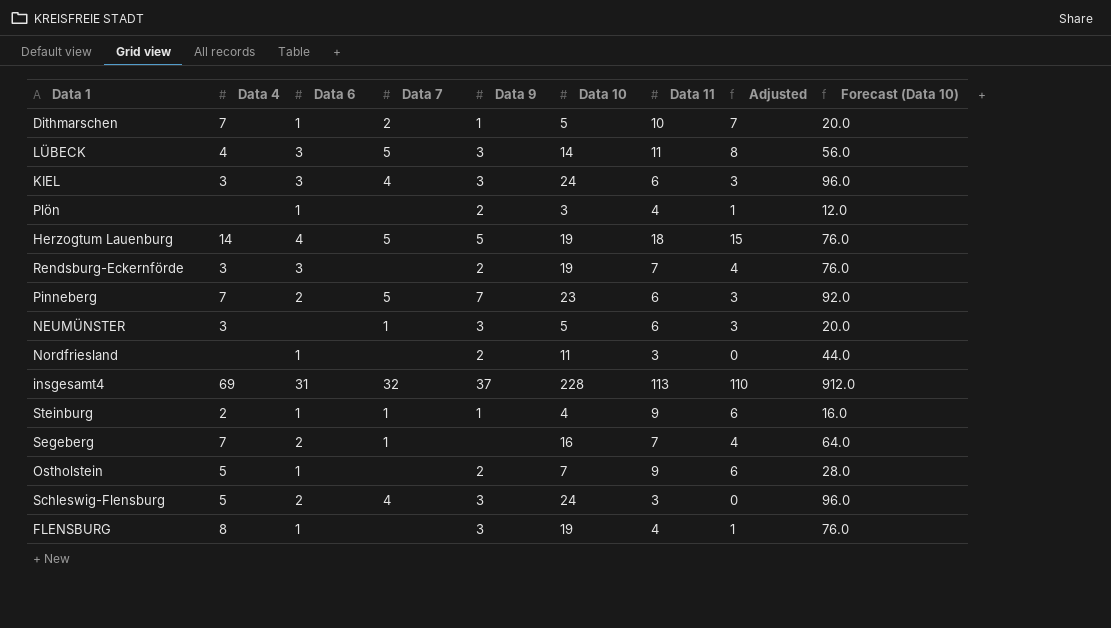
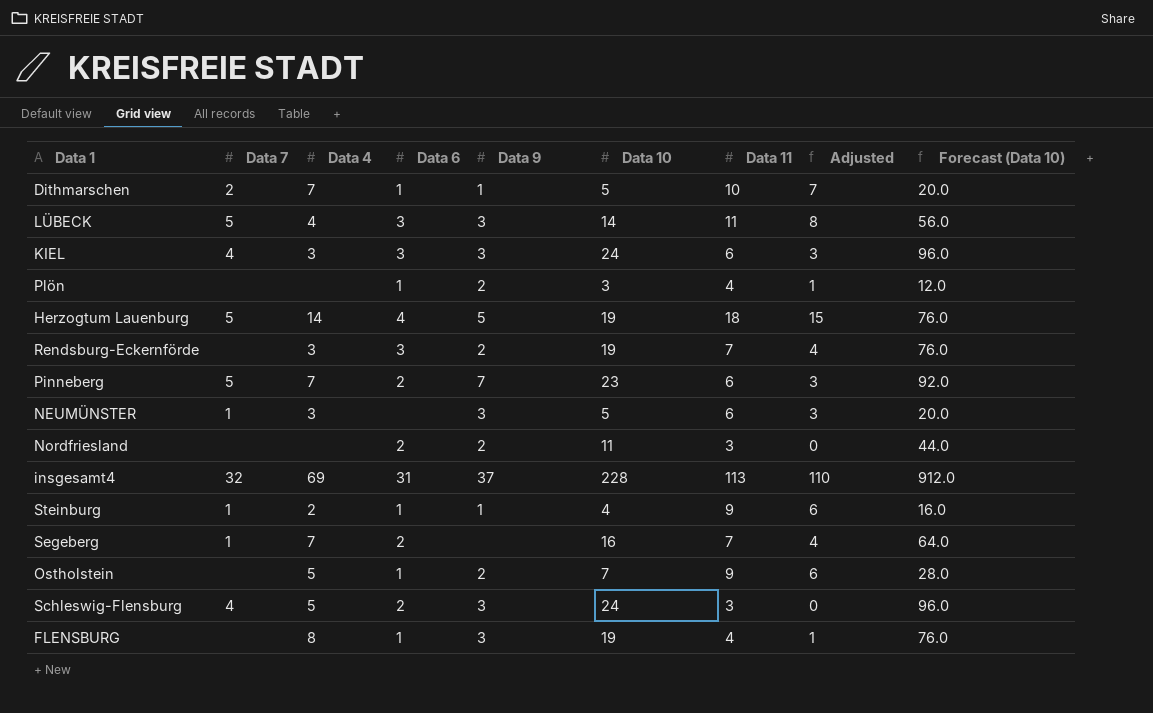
column Data 7 | position: 4 -> 2
Nordfriesland | Data 6: 1 -> 2

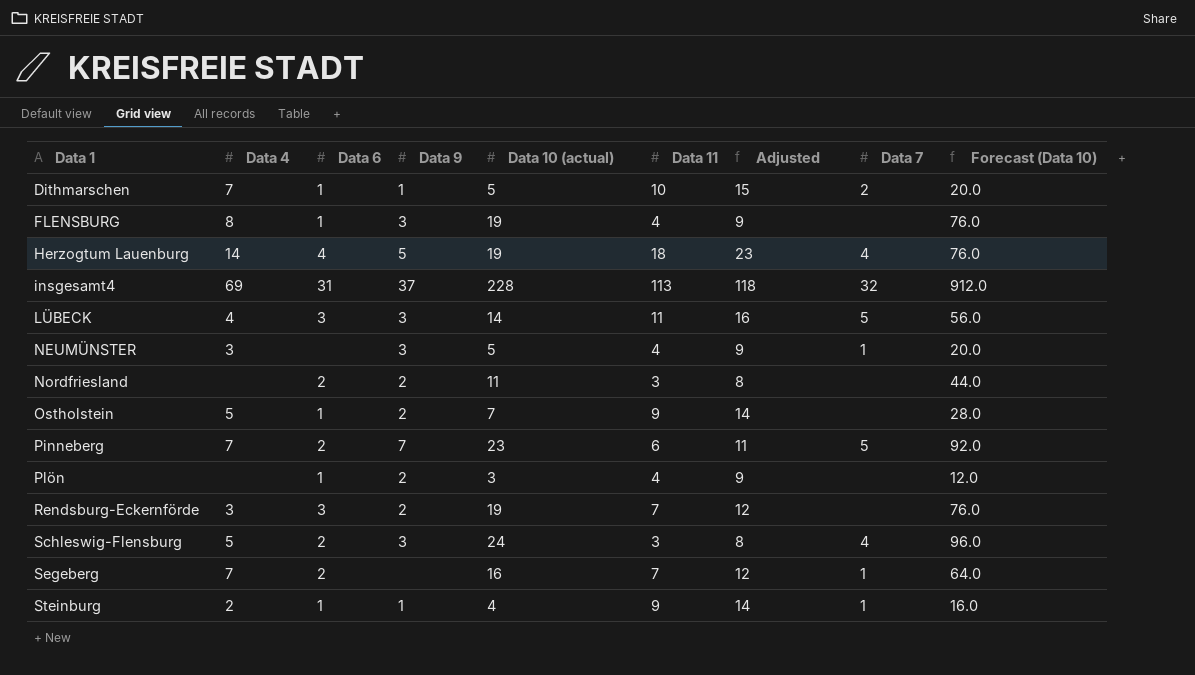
row order: none -> Data 1 ascending
column name: Data 10 -> Data 10 (actual)
column Adjusted | formula: [Data 11] - 3 -> [Data 11] + 5
column Data 7 | position: 2 -> 8
row KIEL: 4 | 3 | 3 | 3 | 24 | 6 | 3 | 96.0 -> none
Herzogtum Lauenburg | Data 7: 5 -> 4
NEUMÜNSTER | Data 11: 6 -> 4

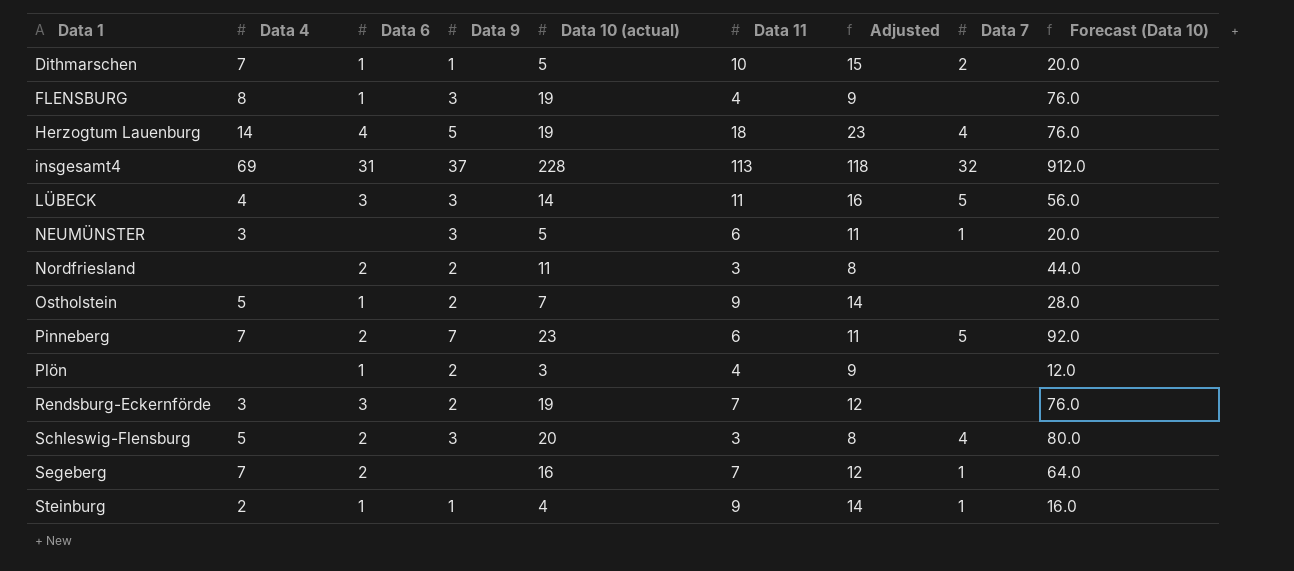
NEUMÜNSTER | Data 11: 4 -> 6
NEUMÜNSTER | Adjusted: 9 -> 11
Schleswig-Flensburg | Data 10 (actual): 24 -> 20
Schleswig-Flensburg | Forecast (Data 10): 96.0 -> 80.0

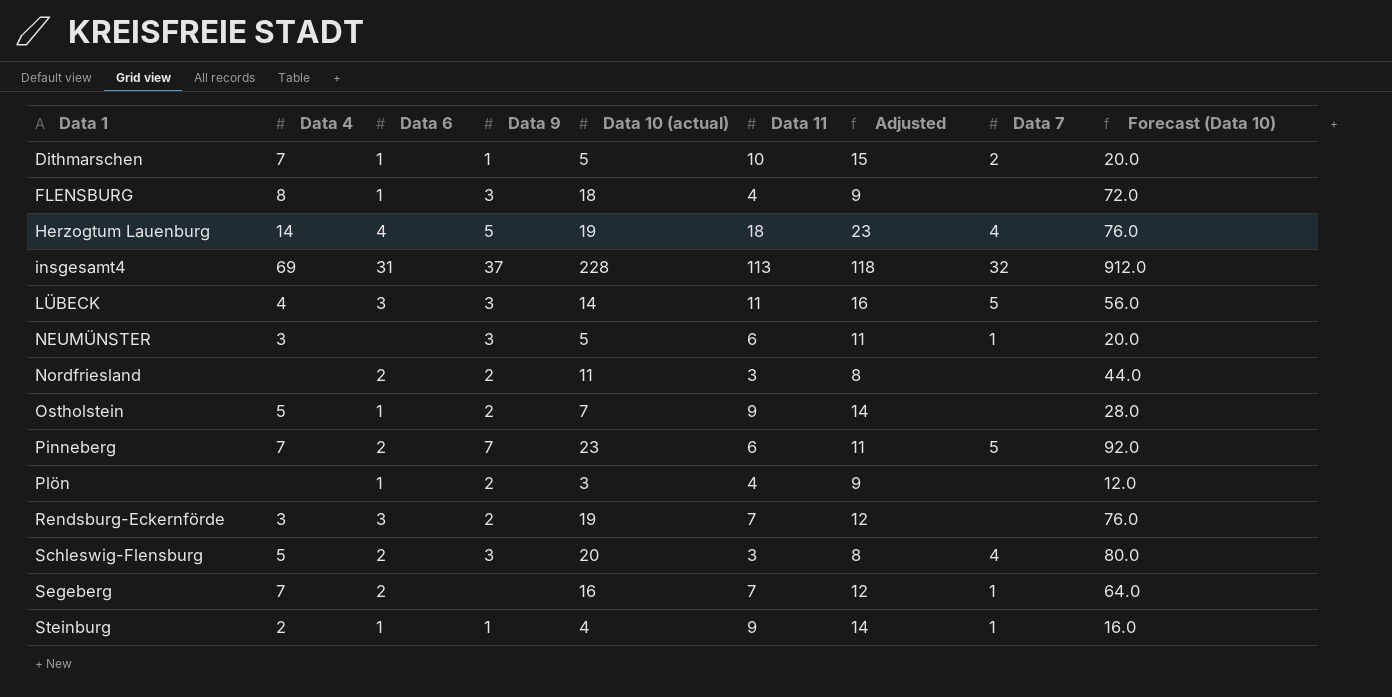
FLENSBURG | Data 10 (actual): 19 -> 18
FLENSBURG | Forecast (Data 10): 76.0 -> 72.0

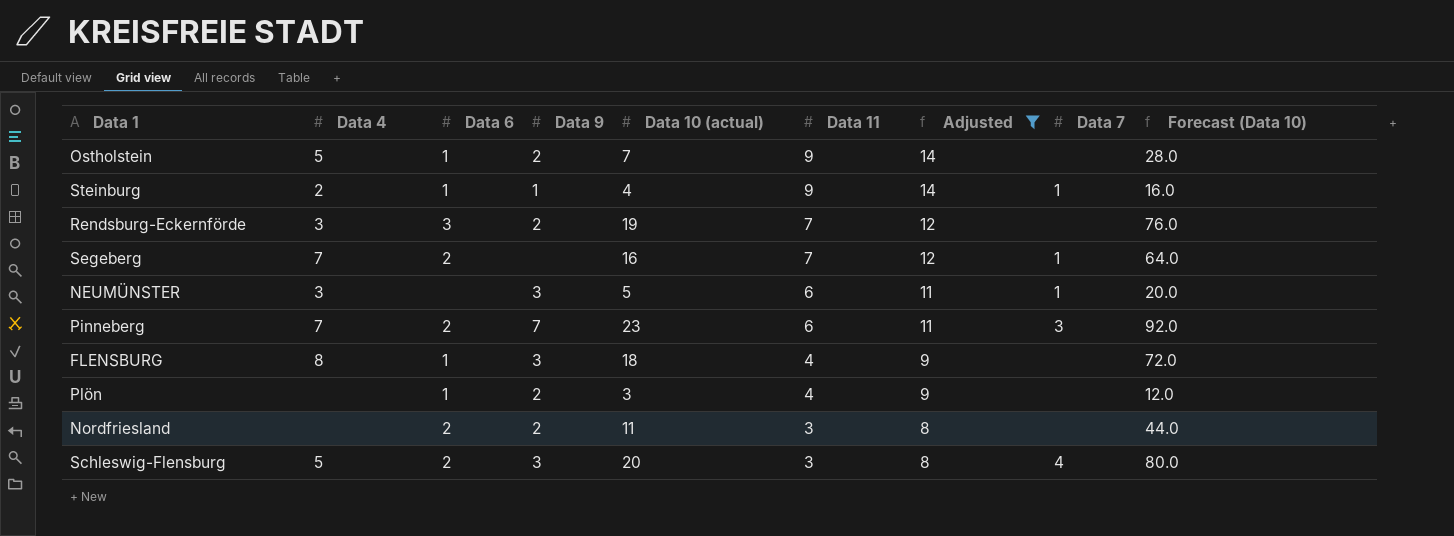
filter: none -> Adjusted <= 14
row order: Data 1 ascending -> Data 11 descending
Pinneberg | Data 7: 5 -> 3

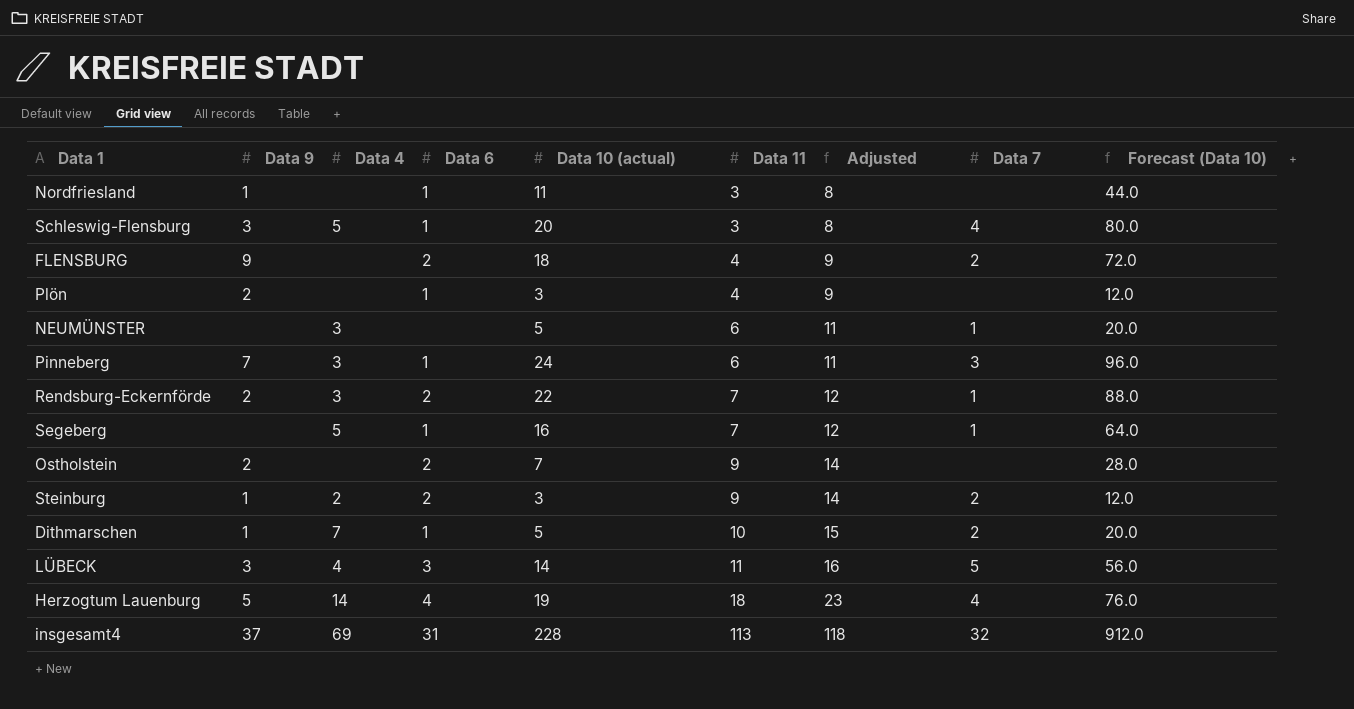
filter: Adjusted <= 14 -> none
row order: Data 11 descending -> Data 11 ascending
column Data 9 | position: 4 -> 2
Nordfriesland | Data 9: 2 -> 1
Nordfriesland | Data 6: 2 -> 1
Schleswig-Flensburg | Data 6: 2 -> 1
FLENSBURG | Data 9: 3 -> 9
FLENSBURG | Data 4: 8 -> none
FLENSBURG | Data 6: 1 -> 2
FLENSBURG | Data 7: none -> 2
NEUMÜNSTER | Data 9: 3 -> none
Pinneberg | Data 4: 7 -> 3
Pinneberg | Data 6: 2 -> 1
Pinneberg | Data 10 (actual): 23 -> 24
Pinneberg | Forecast (Data 10): 92.0 -> 96.0
Rendsburg-Eckernförde | Data 6: 3 -> 2
Rendsburg-Eckernförde | Data 10 (actual): 19 -> 22
Rendsburg-Eckernförde | Data 7: none -> 1
Rendsburg-Eckernförde | Forecast (Data 10): 76.0 -> 88.0
Segeberg | Data 4: 7 -> 5
Segeberg | Data 6: 2 -> 1
Ostholstein | Data 4: 5 -> none
Ostholstein | Data 6: 1 -> 2
Steinburg | Data 6: 1 -> 2
Steinburg | Data 10 (actual): 4 -> 3
Steinburg | Data 7: 1 -> 2
Steinburg | Forecast (Data 10): 16.0 -> 12.0

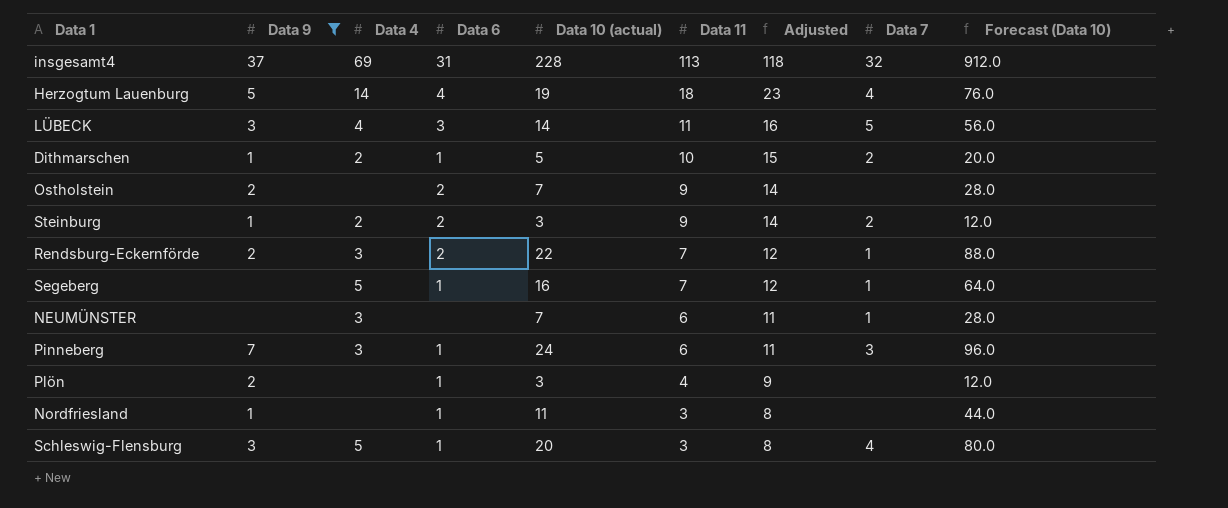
filter: none -> Data 9 != 9
row order: Data 11 ascending -> Data 11 descending
Dithmarschen | Data 4: 7 -> 2
NEUMÜNSTER | Data 10 (actual): 5 -> 7
NEUMÜNSTER | Forecast (Data 10): 20.0 -> 28.0

